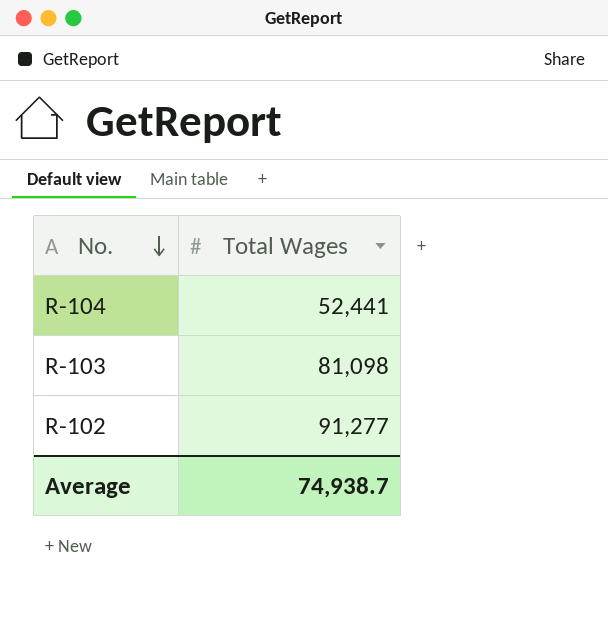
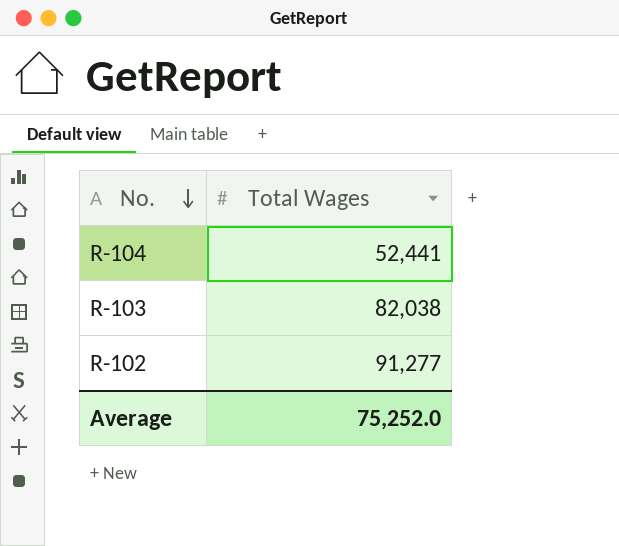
R-103 | Total Wages: 81,098 -> 82,038
Average | Total Wages: 74,938.7 -> 75,252.0

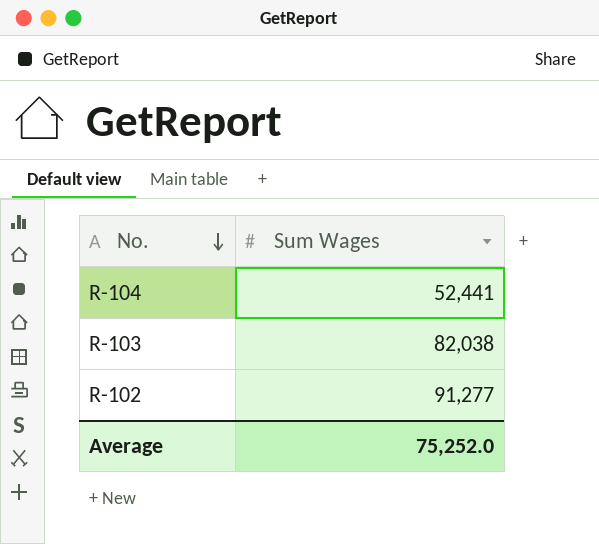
column name: Total Wages -> Sum Wages

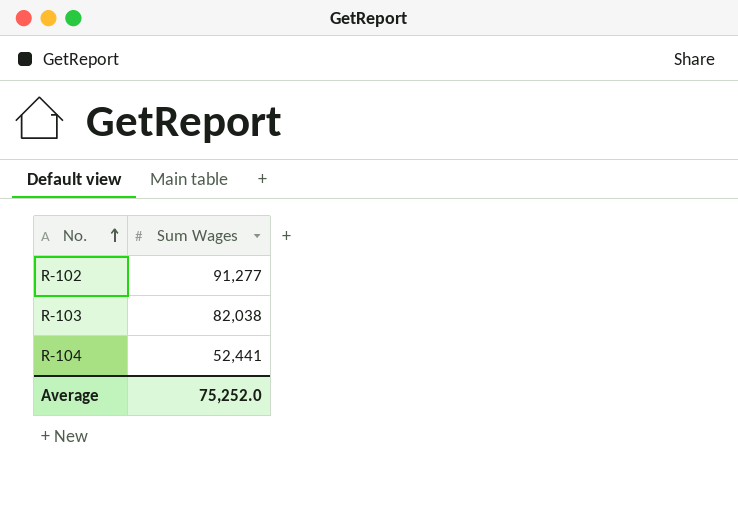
row order: No. descending -> No. ascending

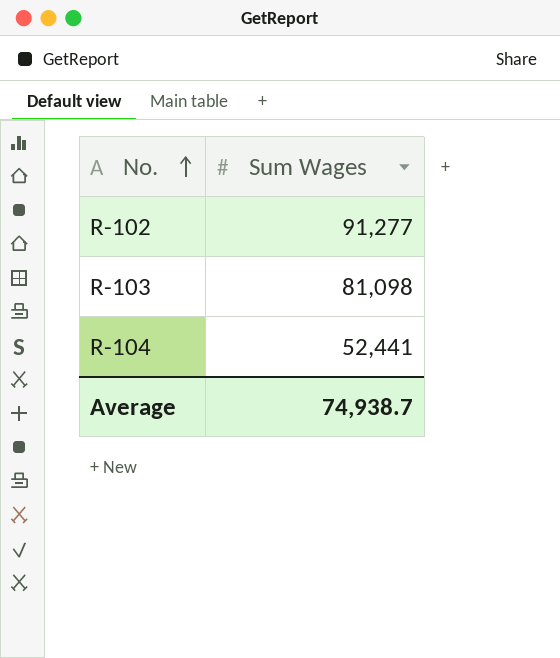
R-103 | Sum Wages: 82,038 -> 81,098
Average | Sum Wages: 75,252.0 -> 74,938.7

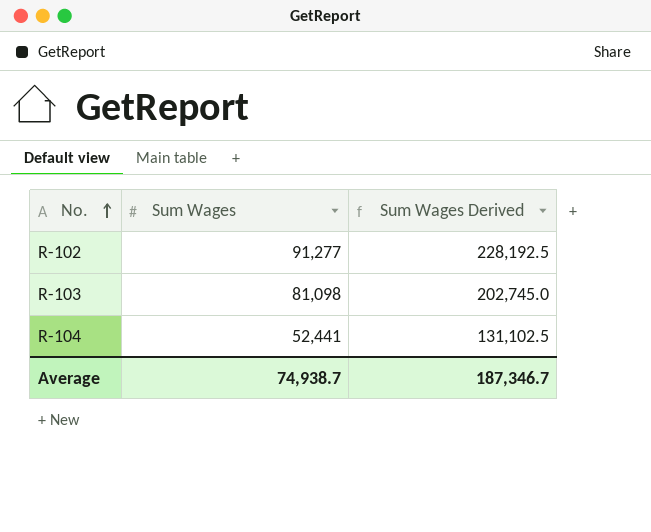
column Sum Wages Derived | formula: none -> [Sum Wages] * 2.5

